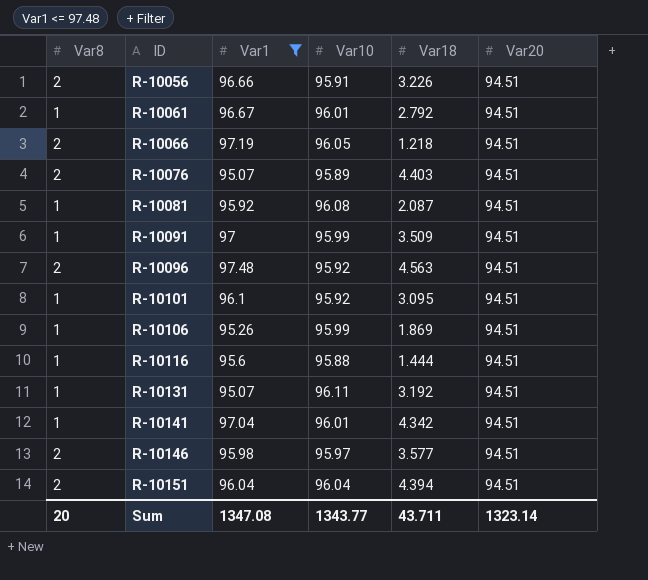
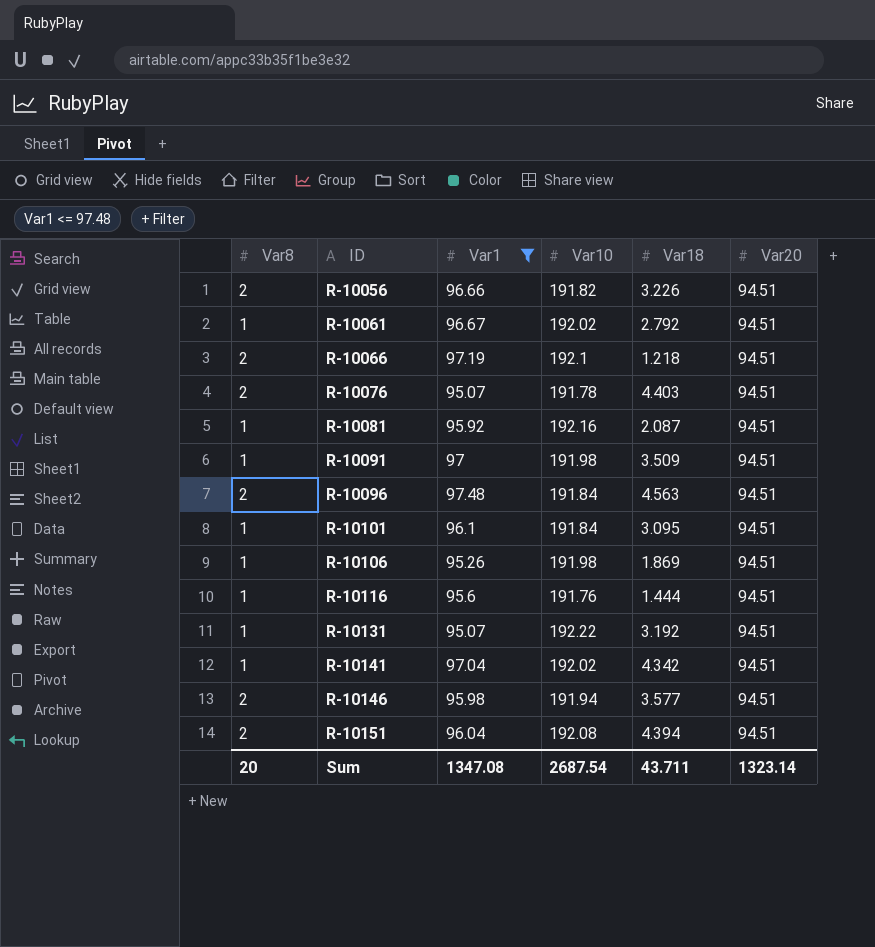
R-10056 | Var10: 95.91 -> 191.82
R-10061 | Var10: 96.01 -> 192.02
R-10066 | Var10: 96.05 -> 192.1
R-10076 | Var10: 95.89 -> 191.78
R-10081 | Var10: 96.08 -> 192.16
R-10091 | Var10: 95.99 -> 191.98
R-10096 | Var10: 95.92 -> 191.84
R-10101 | Var10: 95.92 -> 191.84
R-10106 | Var10: 95.99 -> 191.98
R-10116 | Var10: 95.88 -> 191.76
R-10131 | Var10: 96.11 -> 192.22
R-10141 | Var10: 96.01 -> 192.02
R-10146 | Var10: 95.97 -> 191.94
R-10151 | Var10: 96.04 -> 192.08
Sum | Var10: 1343.77 -> 2687.54

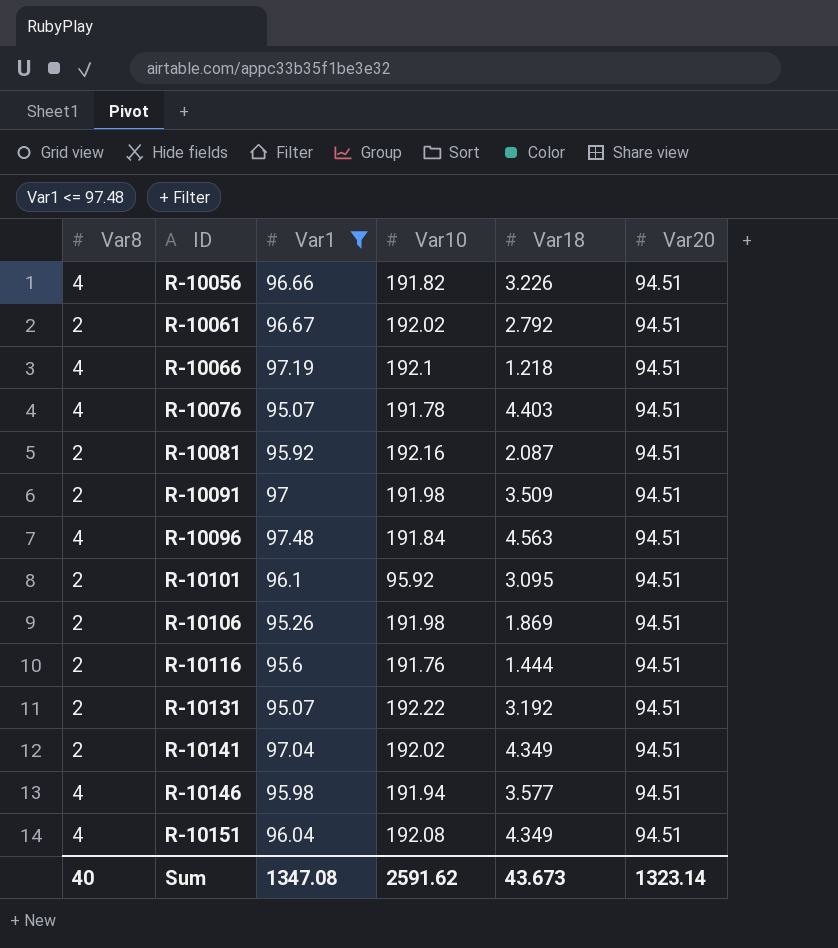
R-10056 | Var8: 2 -> 4
R-10061 | Var8: 1 -> 2
R-10066 | Var8: 2 -> 4
R-10076 | Var8: 2 -> 4
R-10081 | Var8: 1 -> 2
R-10091 | Var8: 1 -> 2
R-10096 | Var8: 2 -> 4
R-10101 | Var8: 1 -> 2
R-10101 | Var10: 191.84 -> 95.92
R-10106 | Var8: 1 -> 2
R-10116 | Var8: 1 -> 2
R-10131 | Var8: 1 -> 2
R-10141 | Var8: 1 -> 2
R-10141 | Var18: 4.342 -> 4.349
R-10146 | Var8: 2 -> 4
R-10151 | Var8: 2 -> 4
R-10151 | Var18: 4.394 -> 4.349
Sum | Var8: 20 -> 40
Sum | Var10: 2687.54 -> 2591.62
Sum | Var18: 43.711 -> 43.673

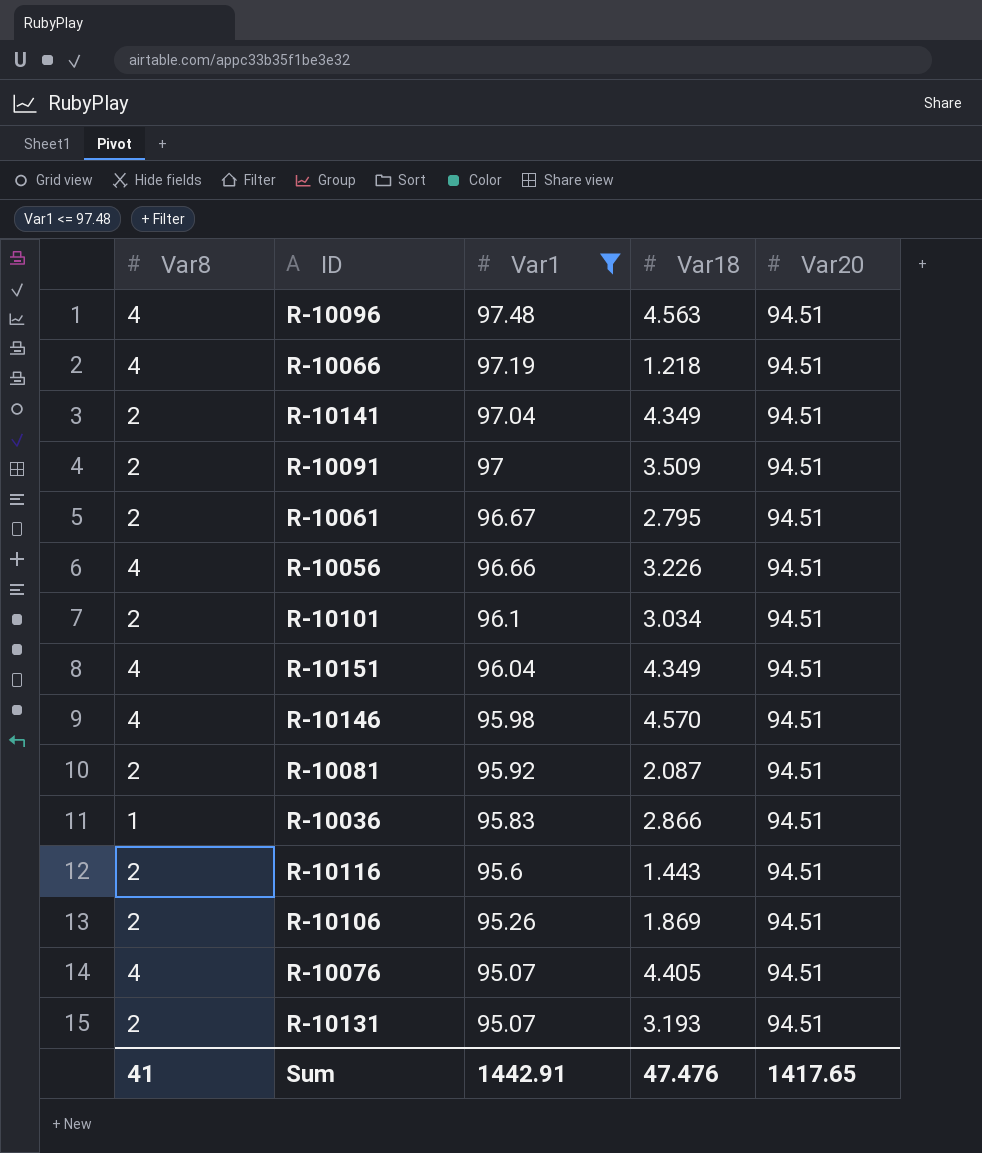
row order: ID ascending -> Var1 descending
column Var10 | position: 4 -> none
R-10061 | Var18: 2.792 -> 2.795
R-10101 | Var18: 3.095 -> 3.034
R-10146 | Var18: 3.577 -> 4.570
row R-10036: none -> 1 | 95.83 | 2.866 | 94.51
R-10116 | Var18: 1.444 -> 1.443
R-10076 | Var18: 4.403 -> 4.405
R-10131 | Var18: 3.192 -> 3.193
Sum | Var8: 40 -> 41
Sum | Var1: 1347.08 -> 1442.91
Sum | Var18: 43.673 -> 47.476
Sum | Var20: 1323.14 -> 1417.65

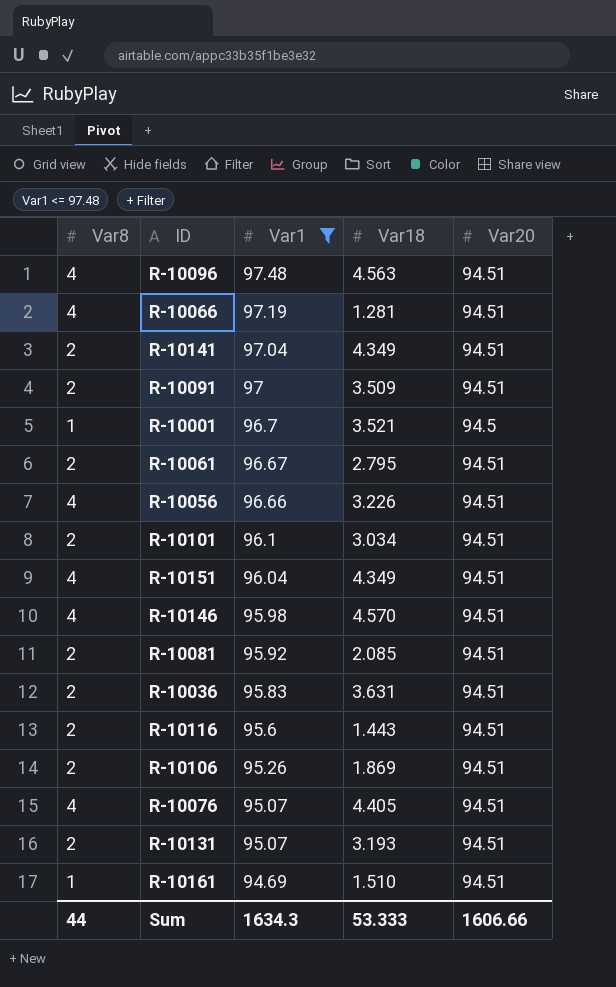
R-10066 | Var18: 1.218 -> 1.281
row R-10001: none -> 1 | 96.7 | 3.521 | 94.5
R-10081 | Var18: 2.087 -> 2.085
R-10036 | Var8: 1 -> 2
R-10036 | Var18: 2.866 -> 3.631
row R-10161: none -> 1 | 94.69 | 1.510 | 94.51
Sum | Var8: 41 -> 44
Sum | Var1: 1442.91 -> 1634.3
Sum | Var18: 47.476 -> 53.333
Sum | Var20: 1417.65 -> 1606.66

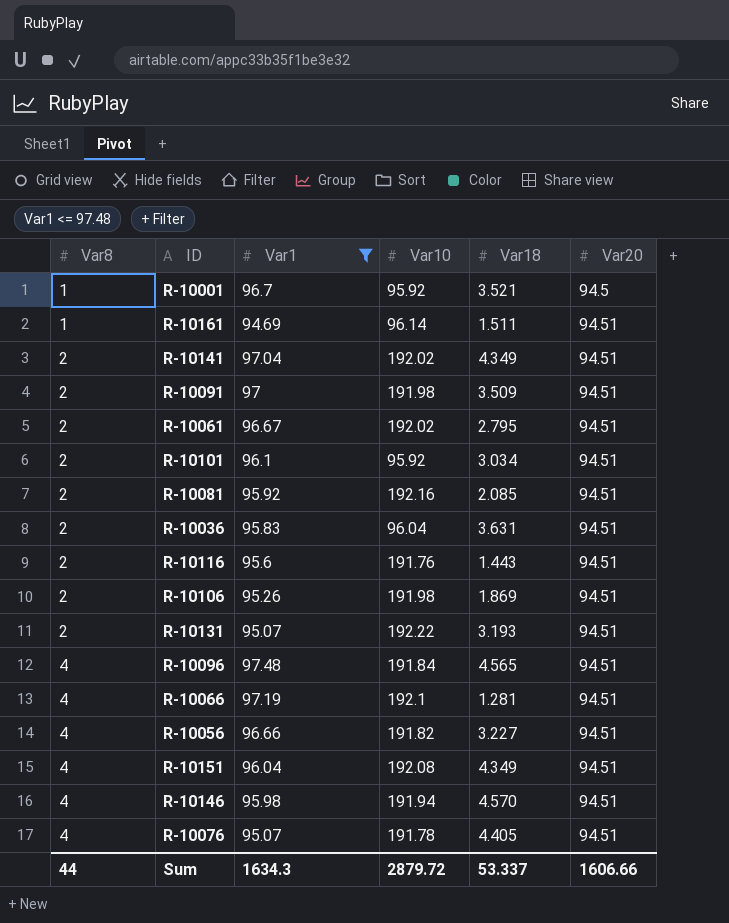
row order: Var1 descending -> Var8 ascending
column Var10 | position: none -> 4
R-10161 | Var18: 1.510 -> 1.511
R-10096 | Var18: 4.563 -> 4.565
R-10056 | Var18: 3.226 -> 3.227
Sum | Var18: 53.333 -> 53.337

